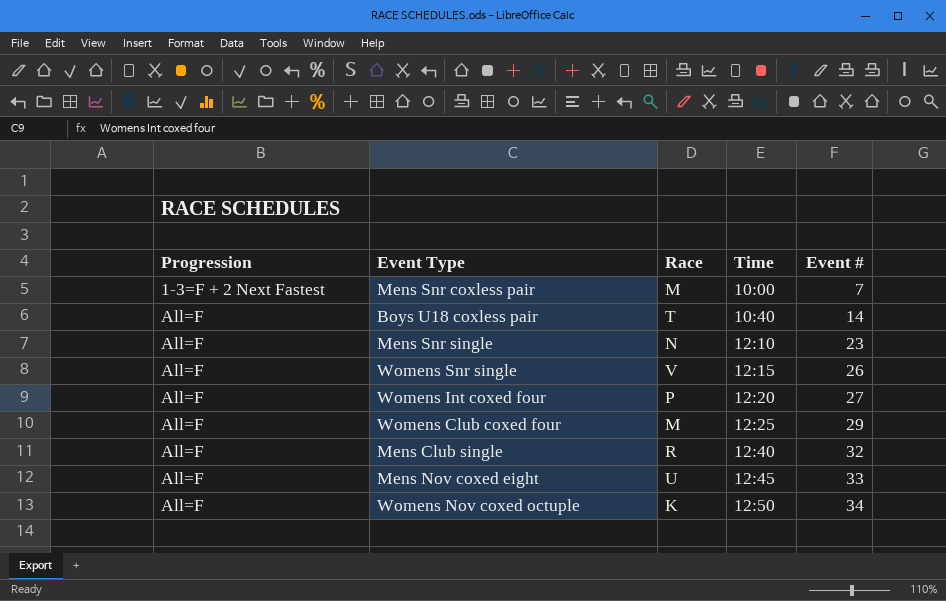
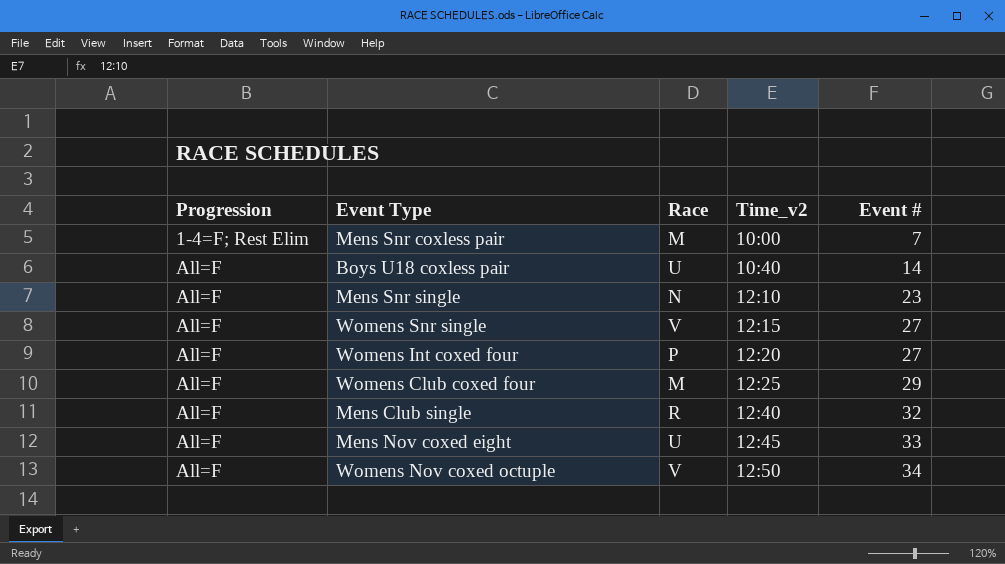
column name: Time -> Time_v2
Mens Snr coxless pair | Progression: 1-3=F + 2 Next Fastest -> 1-4=F; Rest Elim
Boys U18 coxless pair | Race: T -> U
Womens Snr single | Event #: 26 -> 27
Womens Nov coxed octuple | Race: K -> V

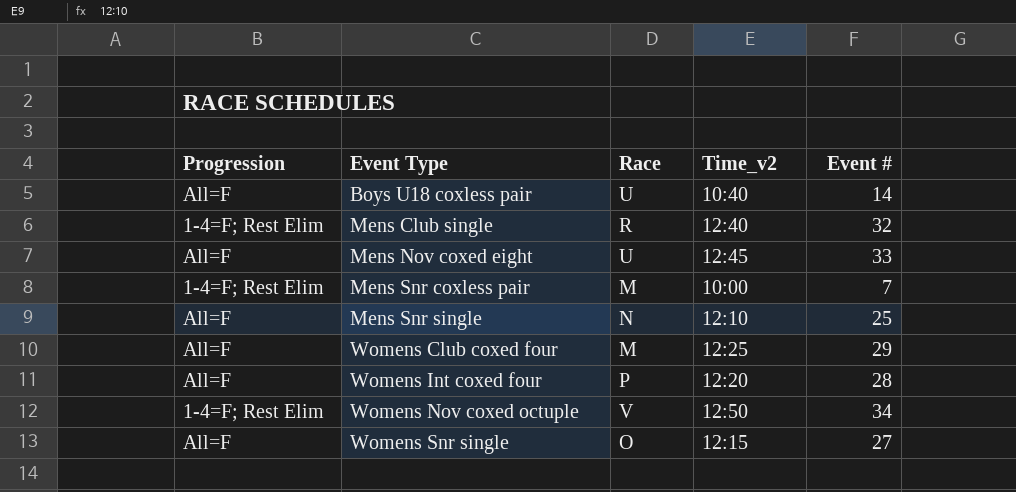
row order: Progression ascending -> Event Type ascending
Mens Club single | Progression: All=F -> 1-4=F; Rest Elim
Mens Snr single | Event #: 23 -> 25
Womens Int coxed four | Event #: 27 -> 28
Womens Nov coxed octuple | Progression: All=F -> 1-4=F; Rest Elim
Womens Snr single | Race: V -> O

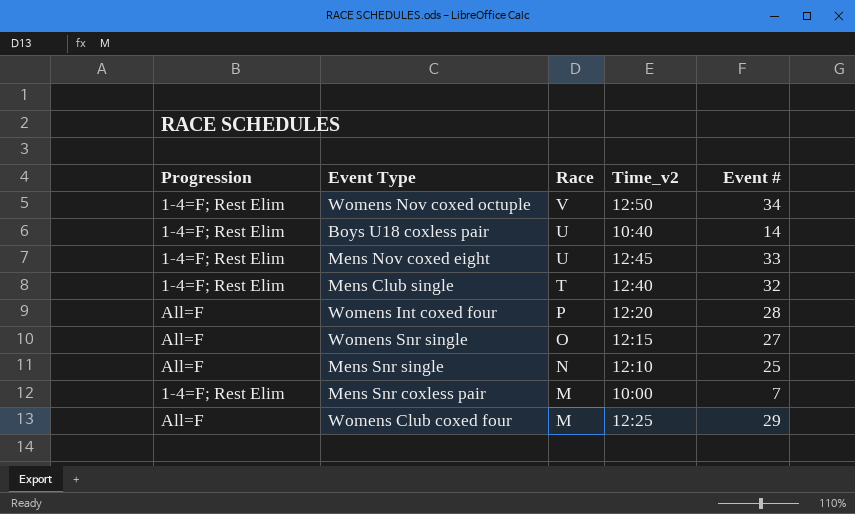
row order: Event Type ascending -> Race descending
Boys U18 coxless pair | Progression: All=F -> 1-4=F; Rest Elim
Mens Nov coxed eight | Progression: All=F -> 1-4=F; Rest Elim
Mens Club single | Race: R -> T

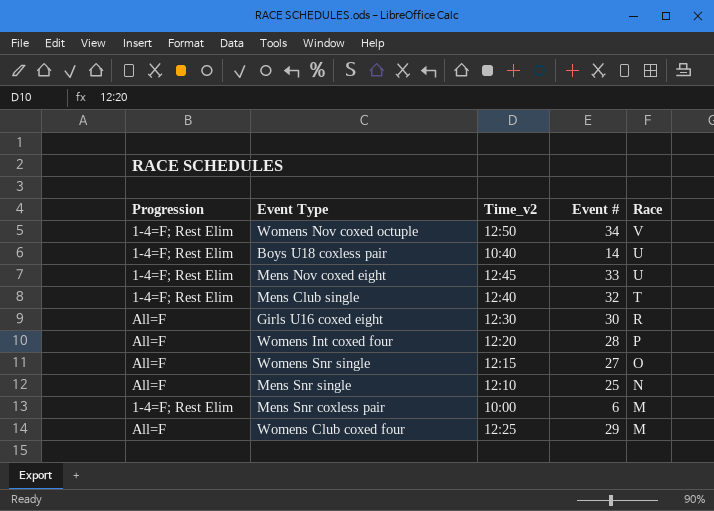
column Race | position: 3 -> 5
row Girls U16 coxed eight: none -> All=F | 12:30 | 30 | R
Mens Snr coxless pair | Event #: 7 -> 6

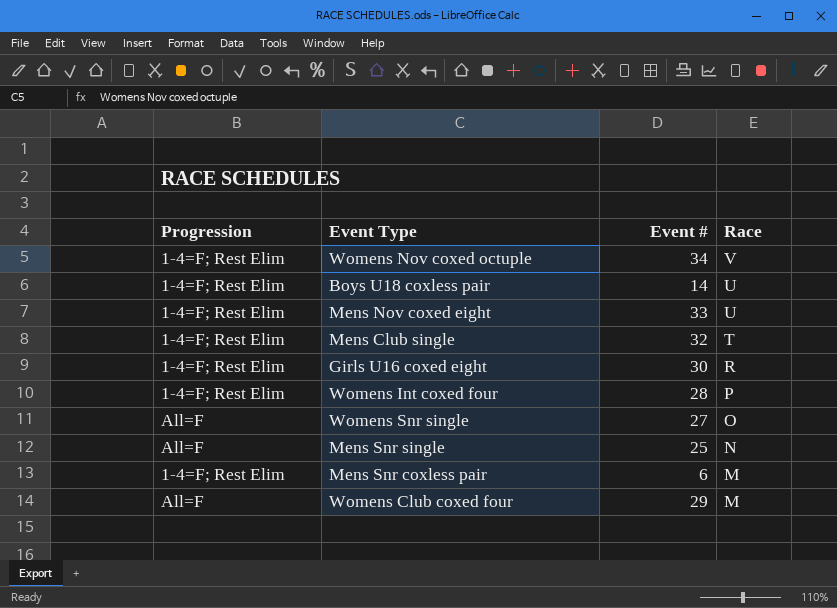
column Time_v2 | position: 3 -> none
Girls U16 coxed eight | Progression: All=F -> 1-4=F; Rest Elim
Womens Int coxed four | Progression: All=F -> 1-4=F; Rest Elim

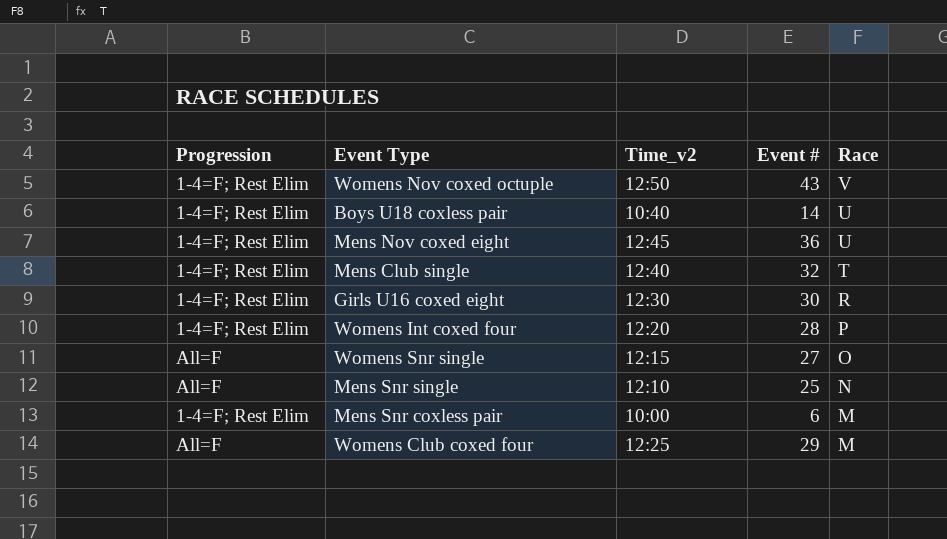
column Time_v2 | position: none -> 3
Womens Nov coxed octuple | Event #: 34 -> 43
Mens Nov coxed eight | Event #: 33 -> 36

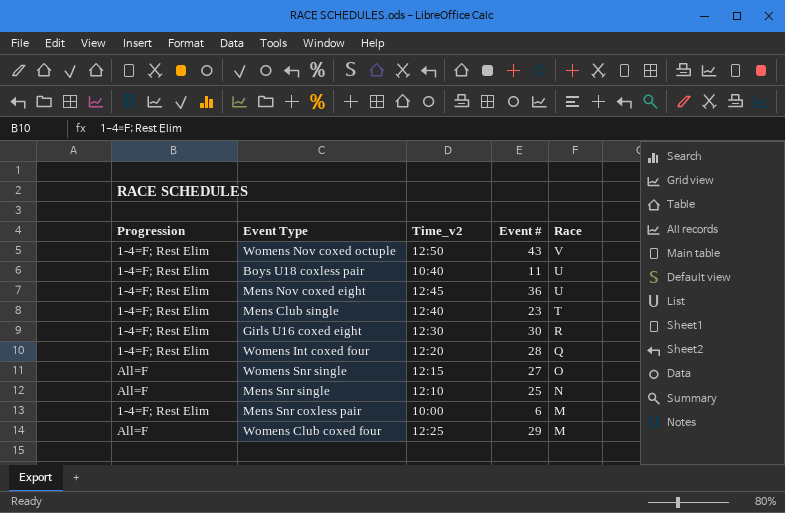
Boys U18 coxless pair | Event #: 14 -> 11
Mens Club single | Event #: 32 -> 23
Womens Int coxed four | Race: P -> Q

